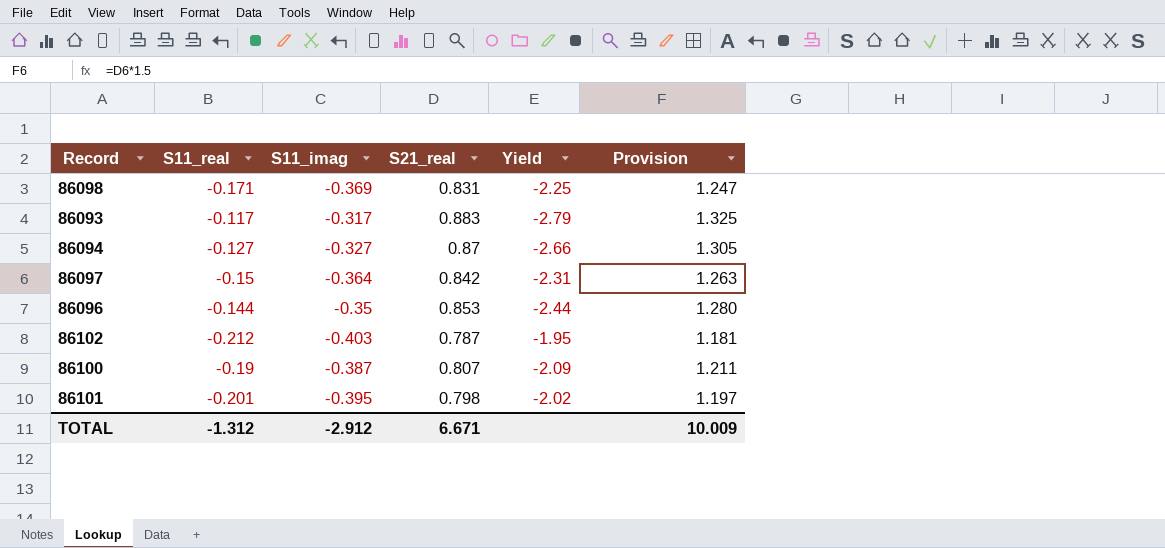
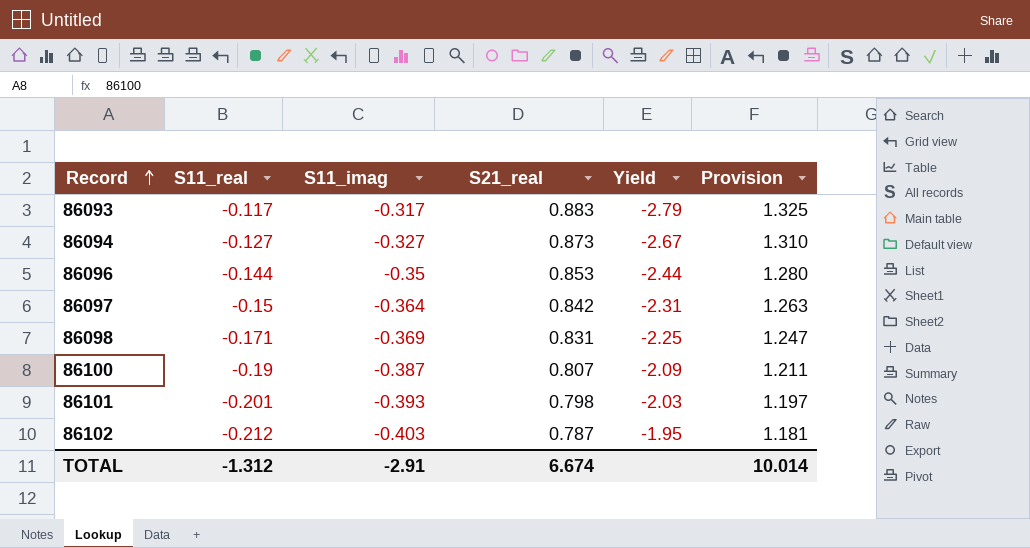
row order: none -> Record ascending
86094 | S21_real: 0.87 -> 0.873
86094 | Yield: -2.66 -> -2.67
86094 | Provision: 1.305 -> 1.310
86101 | S11_imag: -0.395 -> -0.393
86101 | Yield: -2.02 -> -2.03
TOTAL | S11_imag: -2.912 -> -2.91
TOTAL | S21_real: 6.671 -> 6.674
TOTAL | Provision: 10.009 -> 10.014

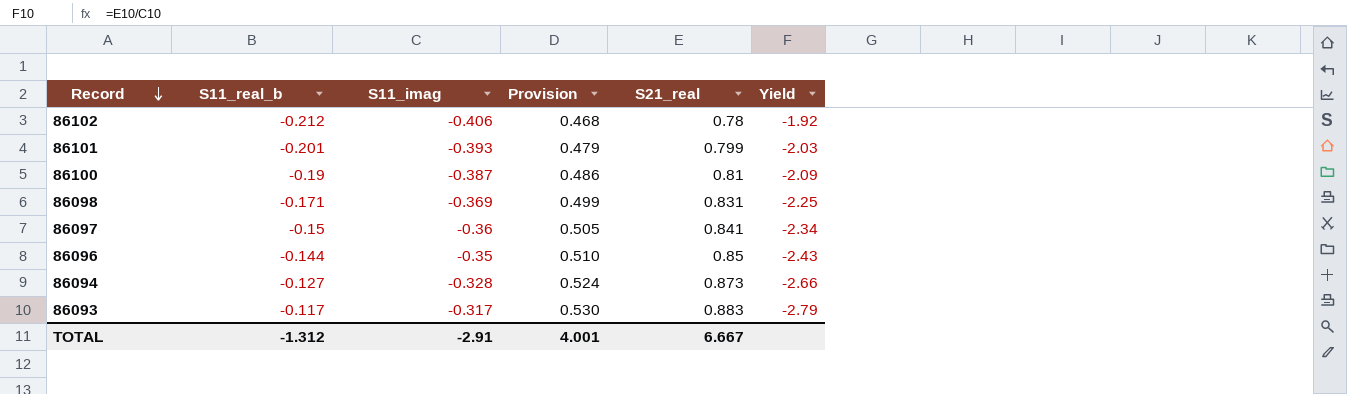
row order: Record ascending -> Record descending
column name: S11_real -> S11_real_b
column Provision | formula: [S21_real] * 1.5 -> [S21_real] * 0.6
column Provision | position: 6 -> 4
86102 | S11_imag: -0.403 -> -0.406
86102 | S21_real: 0.787 -> 0.78
86102 | Yield: -1.95 -> -1.92
86101 | S21_real: 0.798 -> 0.799
86100 | S21_real: 0.807 -> 0.81
86097 | S11_imag: -0.364 -> -0.36
86097 | S21_real: 0.842 -> 0.841
86097 | Yield: -2.31 -> -2.34
86096 | S21_real: 0.853 -> 0.85
86096 | Yield: -2.44 -> -2.43
86094 | S11_imag: -0.327 -> -0.328
86094 | Yield: -2.67 -> -2.66
TOTAL | Provision: 10.014 -> 4.001
TOTAL | S21_real: 6.674 -> 6.667

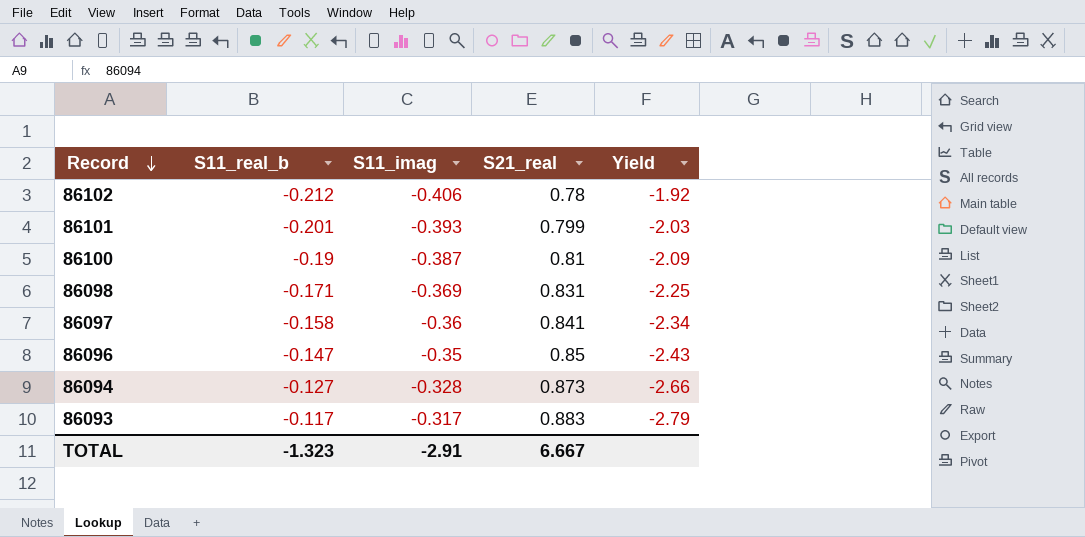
column Provision | formula: [S21_real] * 0.6 -> none
86097 | S11_real_b: -0.15 -> -0.158
86096 | S11_real_b: -0.144 -> -0.147
TOTAL | S11_real_b: -1.312 -> -1.323

